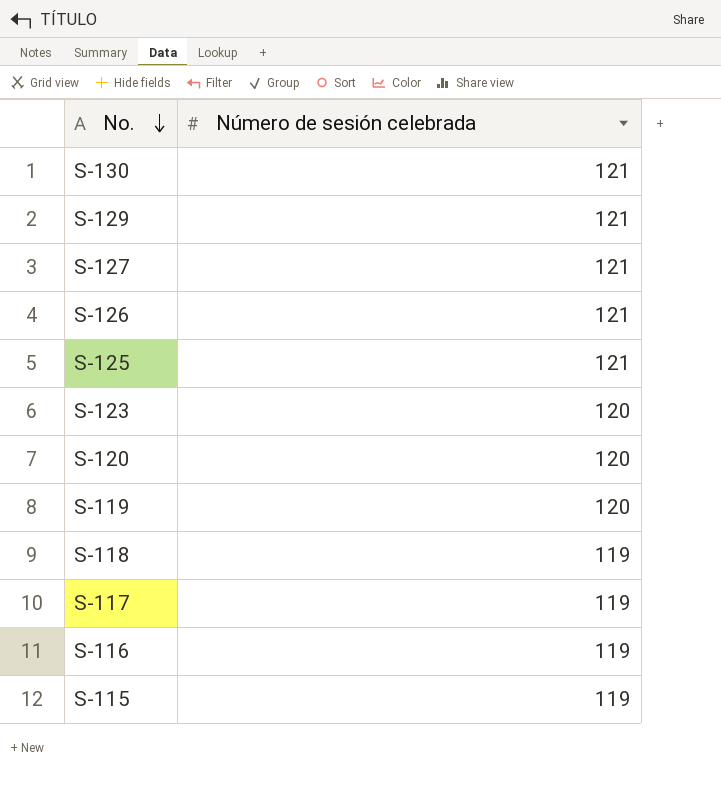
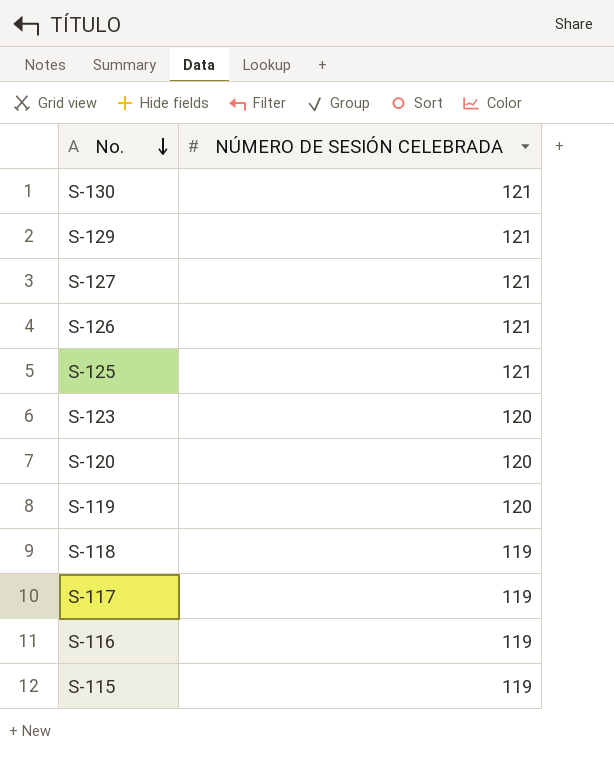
column name: Número de sesión celebrada -> NÚMERO DE SESIÓN CELEBRADA

